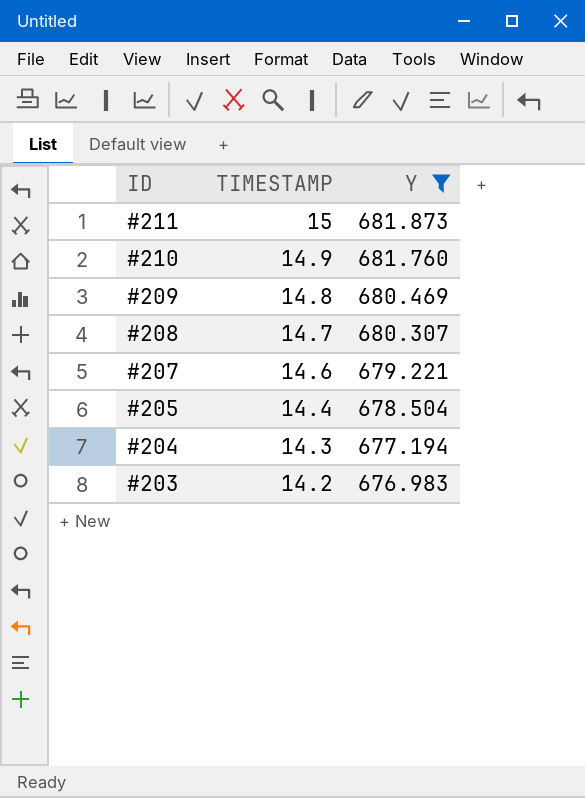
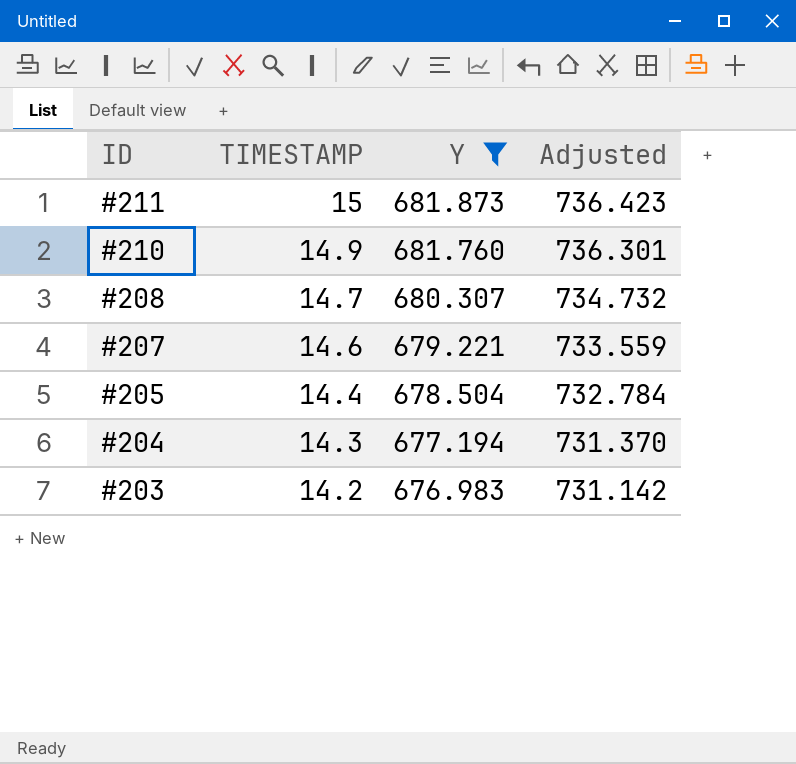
column Adjusted | formula: none -> [Y] * 1.08
row #209: 14.8 | 680.469 -> none

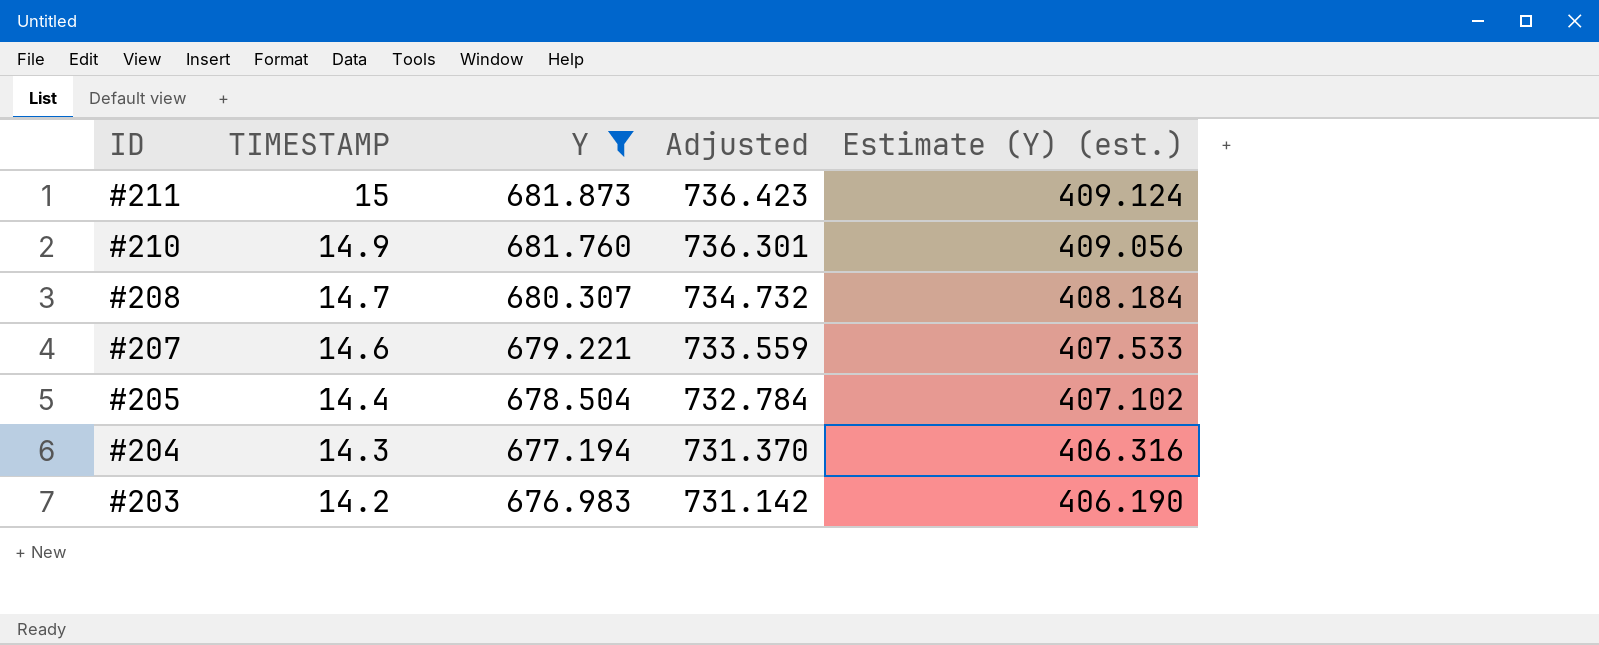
column Estimate (Y) (est.) | formula: none -> [Y] * 0.6

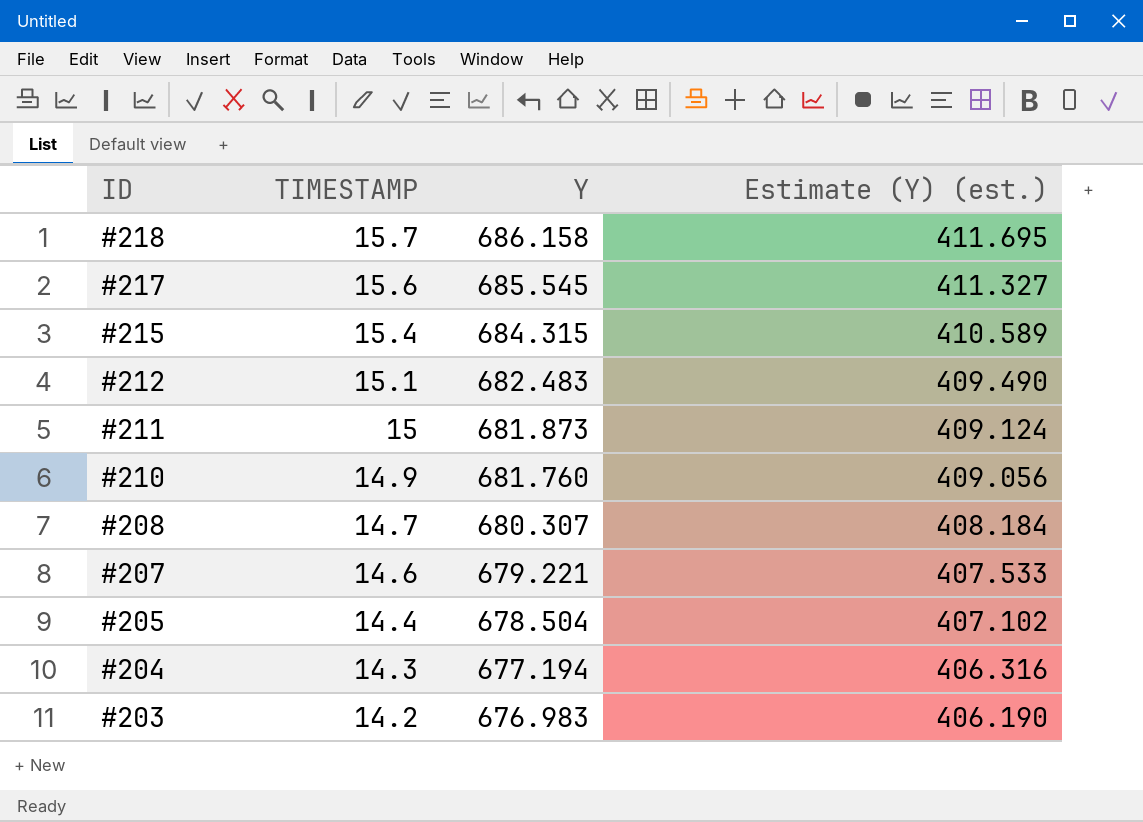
filter: Y <= 681.873 -> none
column Adjusted | formula: [Y] * 1.08 -> none

